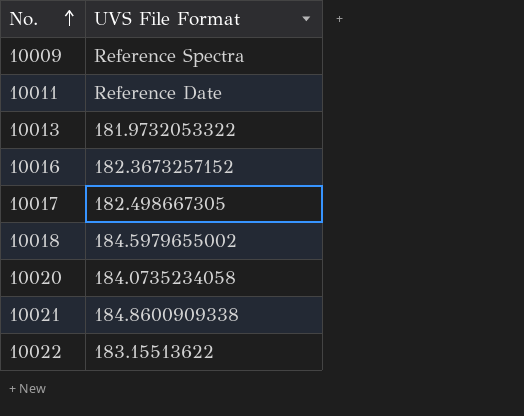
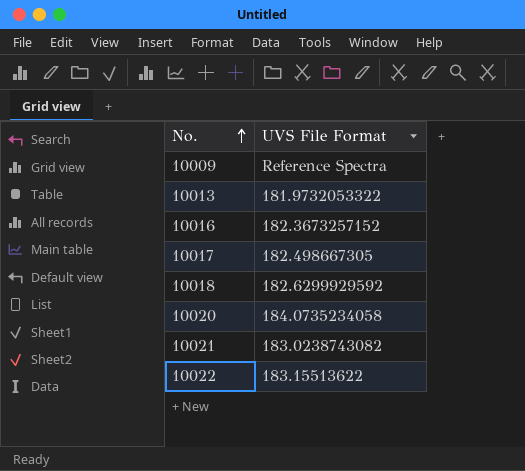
row 10011: Reference Date -> none
10018 | UVS File Format: 184.5979655002 -> 182.6299929592
10021 | UVS File Format: 184.8600909338 -> 183.0238743082

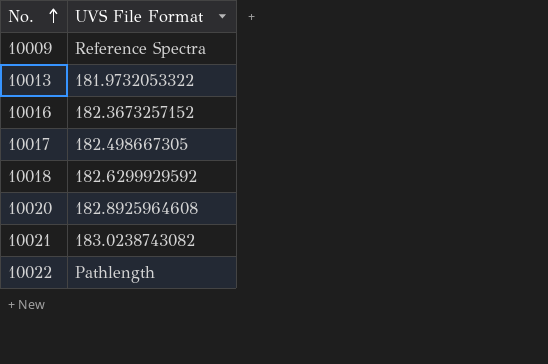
10020 | UVS File Format: 184.0735234058 -> 182.8925964608
10022 | UVS File Format: 183.15513622 -> Pathlength

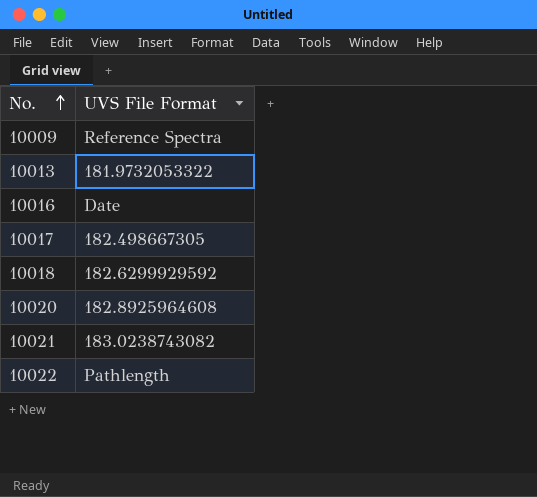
10016 | UVS File Format: 182.3673257152 -> Date

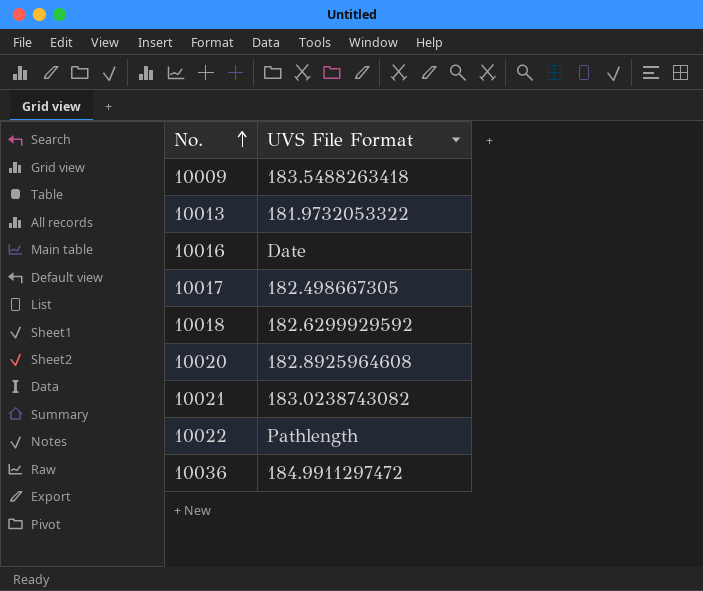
10009 | UVS File Format: Reference Spectra -> 183.5488263418
row 10036: none -> 184.9911297472

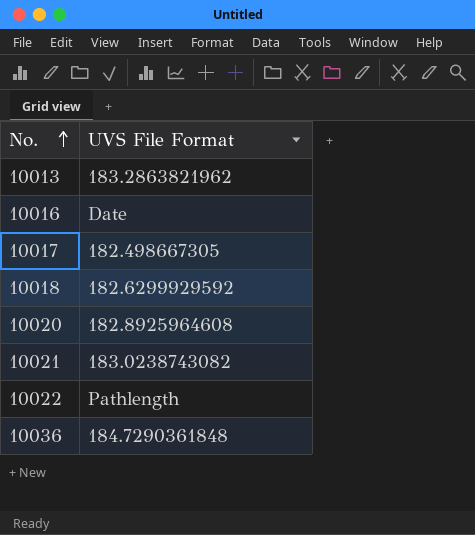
row 10009: 183.5488263418 -> none
10013 | UVS File Format: 181.9732053322 -> 183.2863821962
10036 | UVS File Format: 184.9911297472 -> 184.7290361848

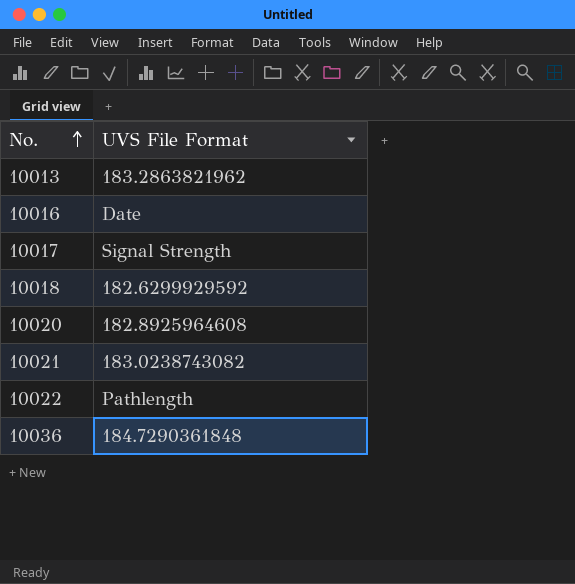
10017 | UVS File Format: 182.498667305 -> Signal Strength

